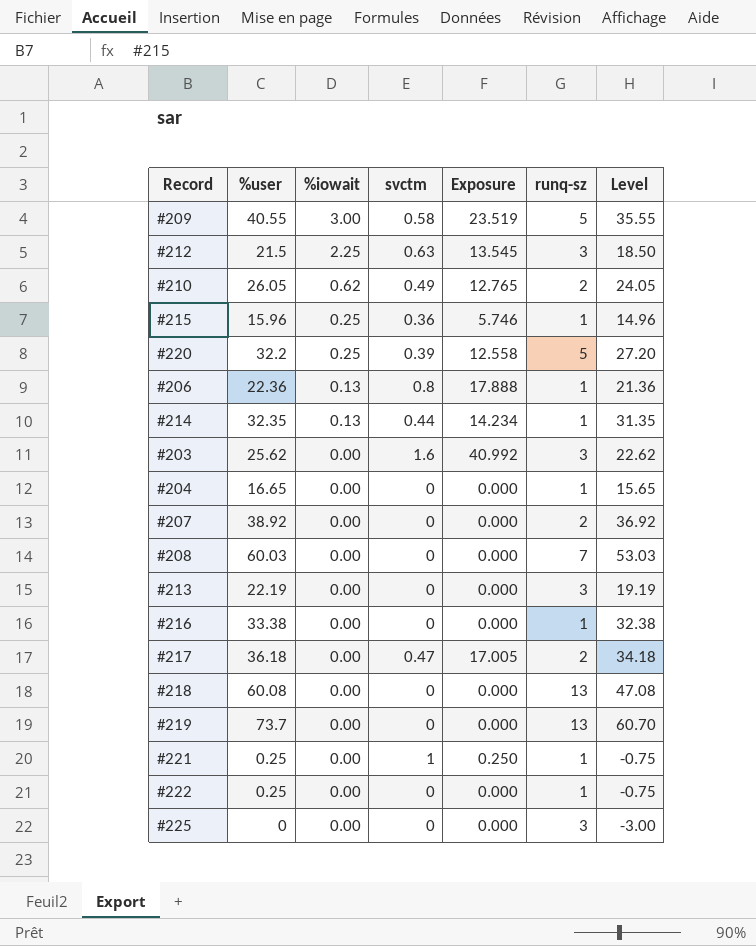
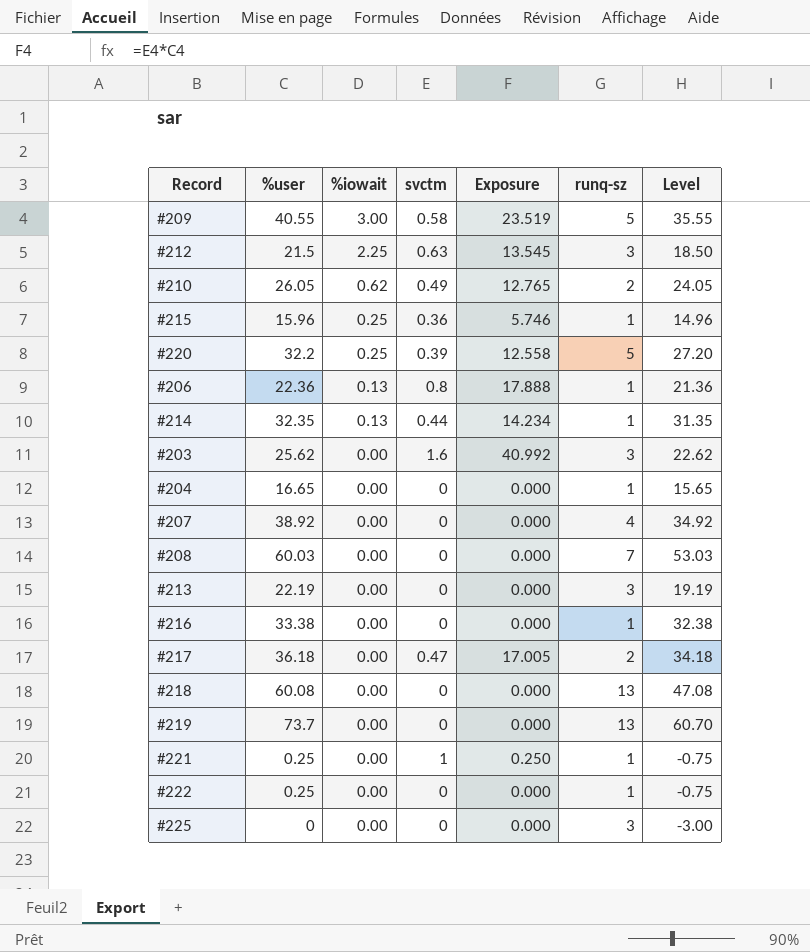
#207 | runq-sz: 2 -> 4
#207 | Level: 36.92 -> 34.92

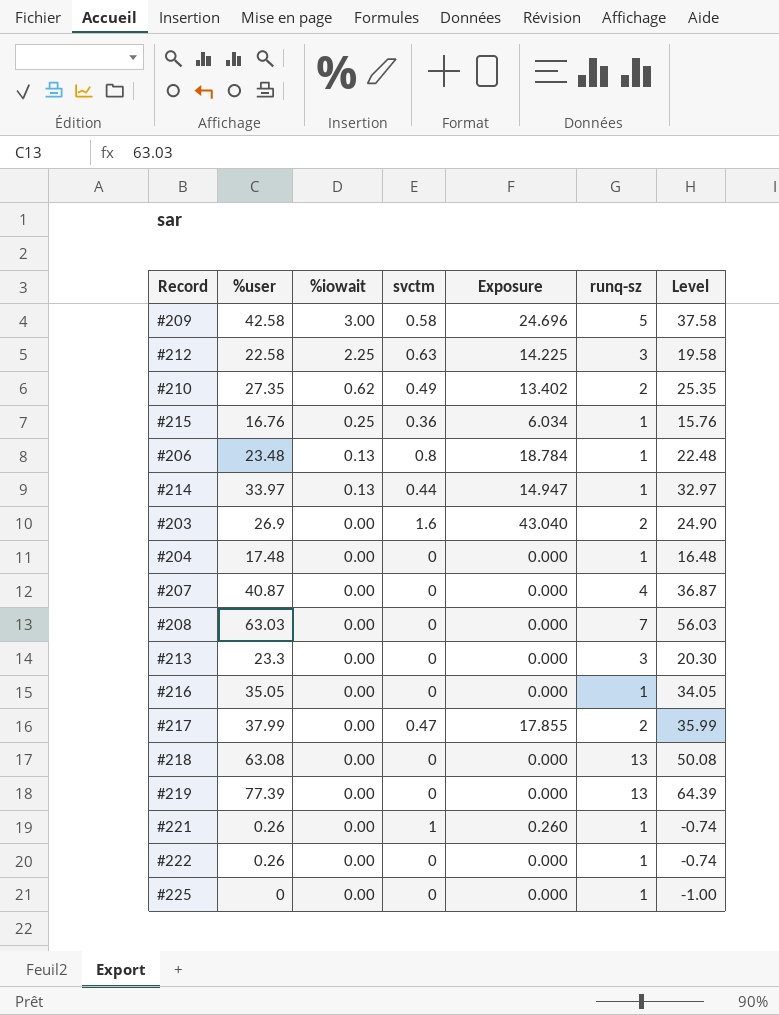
row #220: 32.2 | 0.25 | 0.39 | 12.558 | 5 | 27.20 -> none
#209 | %user: 40.55 -> 42.58
#209 | Exposure: 23.519 -> 24.696
#209 | Level: 35.55 -> 37.58
#212 | %user: 21.5 -> 22.58
#212 | Exposure: 13.545 -> 14.225
#212 | Level: 18.50 -> 19.58
#210 | %user: 26.05 -> 27.35
#210 | Exposure: 12.765 -> 13.402
#210 | Level: 24.05 -> 25.35
#215 | %user: 15.96 -> 16.76
#215 | Exposure: 5.746 -> 6.034
#215 | Level: 14.96 -> 15.76
#206 | %user: 22.36 -> 23.48
#206 | Exposure: 17.888 -> 18.784
#206 | Level: 21.36 -> 22.48
#214 | %user: 32.35 -> 33.97
#214 | Exposure: 14.234 -> 14.947
#214 | Level: 31.35 -> 32.97
#203 | %user: 25.62 -> 26.9
#203 | Exposure: 40.992 -> 43.040
#203 | runq-sz: 3 -> 2
#203 | Level: 22.62 -> 24.90
#204 | %user: 16.65 -> 17.48
#204 | Level: 15.65 -> 16.48
#207 | %user: 38.92 -> 40.87
#207 | Level: 34.92 -> 36.87
#208 | %user: 60.03 -> 63.03
#208 | Level: 53.03 -> 56.03
#213 | %user: 22.19 -> 23.3
#213 | Level: 19.19 -> 20.30
#216 | %user: 33.38 -> 35.05
#216 | Level: 32.38 -> 34.05
#217 | %user: 36.18 -> 37.99
#217 | Exposure: 17.005 -> 17.855
#217 | Level: 34.18 -> 35.99
#218 | %user: 60.08 -> 63.08
#218 | Level: 47.08 -> 50.08
#219 | %user: 73.7 -> 77.39
#219 | Level: 60.70 -> 64.39
#221 | %user: 0.25 -> 0.26
#221 | Exposure: 0.250 -> 0.260
#221 | Level: -0.75 -> -0.74
#222 | %user: 0.25 -> 0.26
#222 | Level: -0.75 -> -0.74
#225 | runq-sz: 3 -> 1
#225 | Level: -3.00 -> -1.00

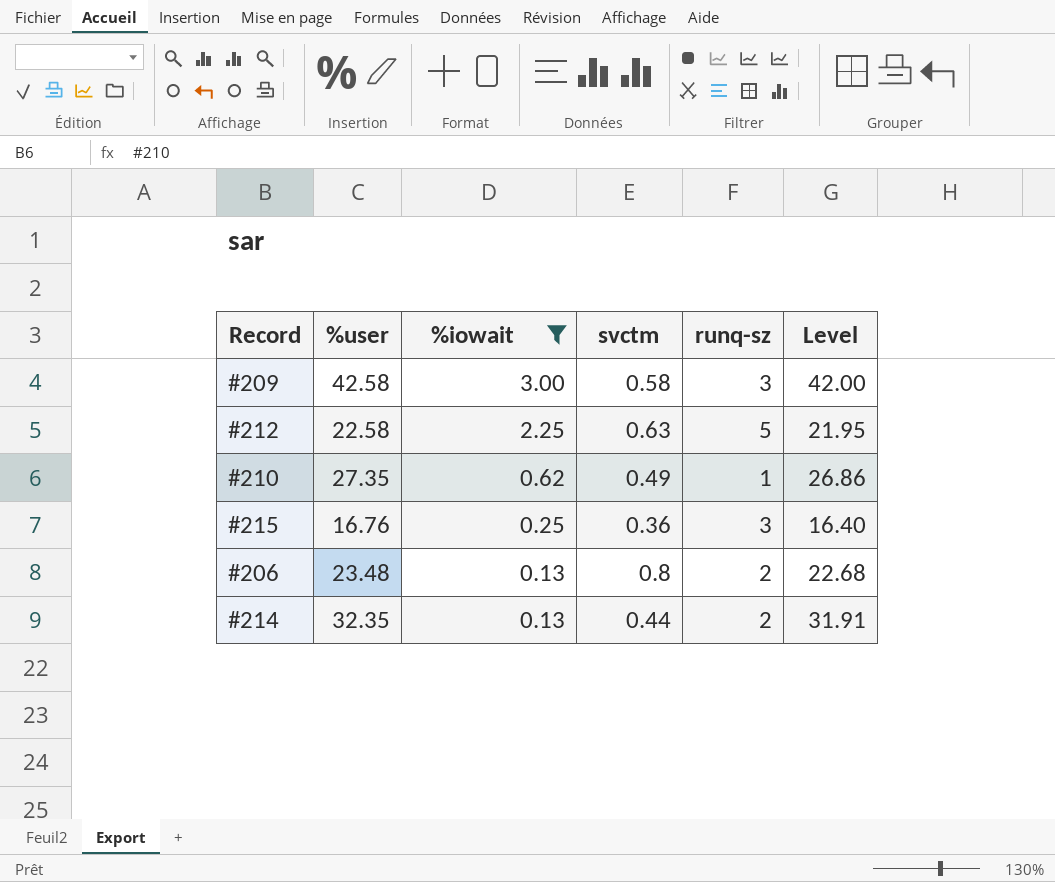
filter: none -> %iowait != 0.00
column Exposure | formula: [%user] * [svctm] -> none
column Level | formula: [%user] - [runq-sz] -> [%user] - [svctm]
#209 | runq-sz: 5 -> 3
#212 | runq-sz: 3 -> 5
#210 | runq-sz: 2 -> 1
#215 | runq-sz: 1 -> 3
#206 | runq-sz: 1 -> 2
#214 | %user: 33.97 -> 32.35
#214 | runq-sz: 1 -> 2

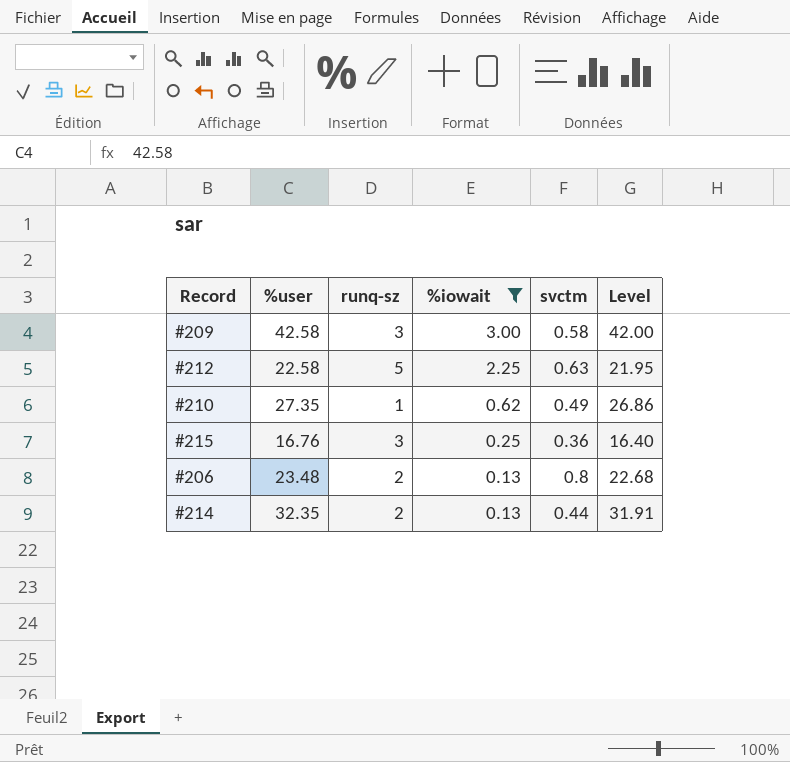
column runq-sz | position: 5 -> 3

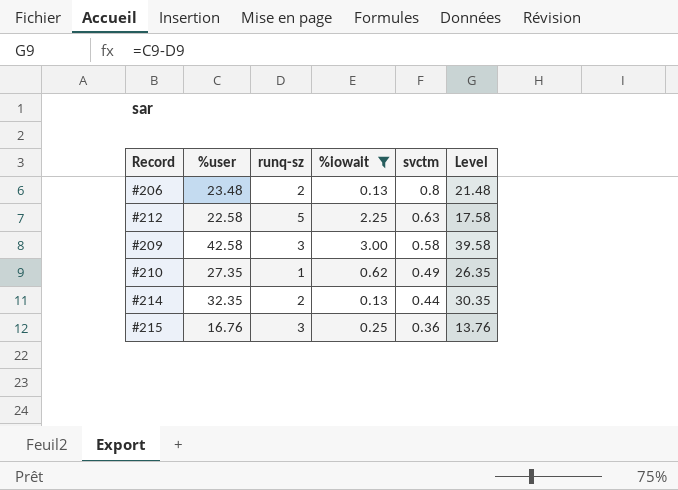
row order: %iowait descending -> svctm descending
column Level | formula: [%user] - [svctm] -> [%user] - [runq-sz]

